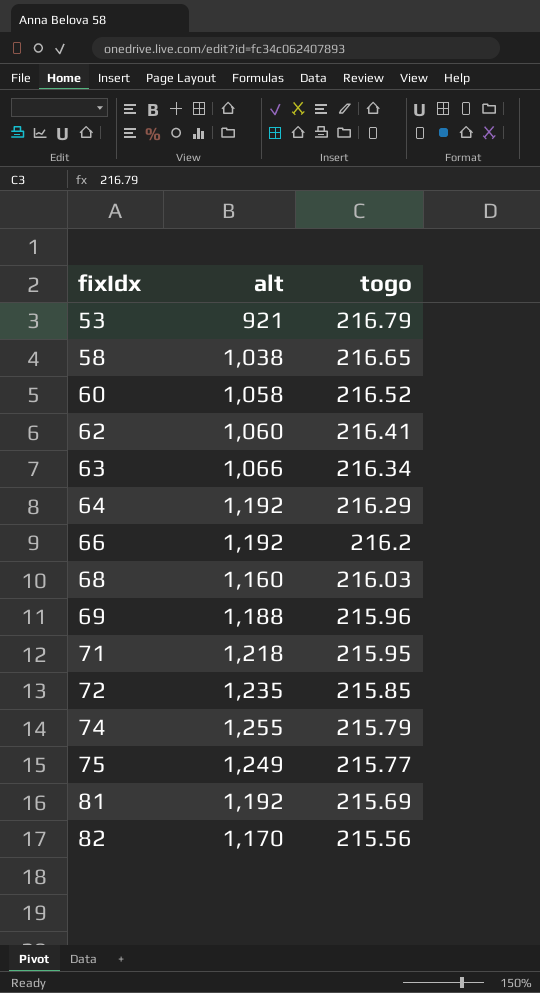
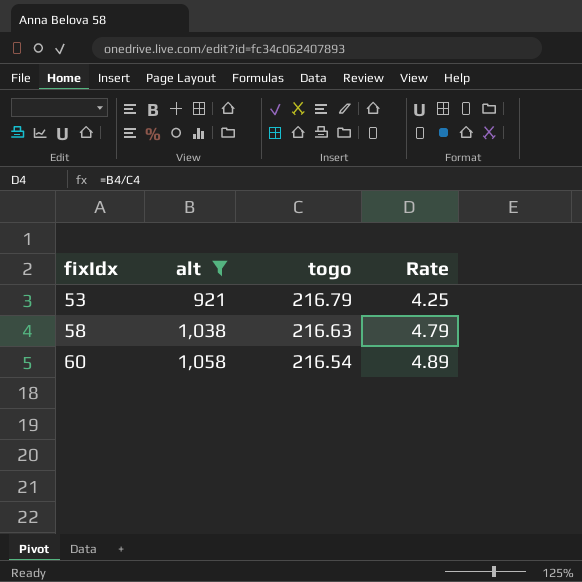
filter: none -> alt <= 1,058
column Rate | formula: none -> [alt] / [togo]
58 | togo: 216.65 -> 216.63
60 | togo: 216.52 -> 216.54

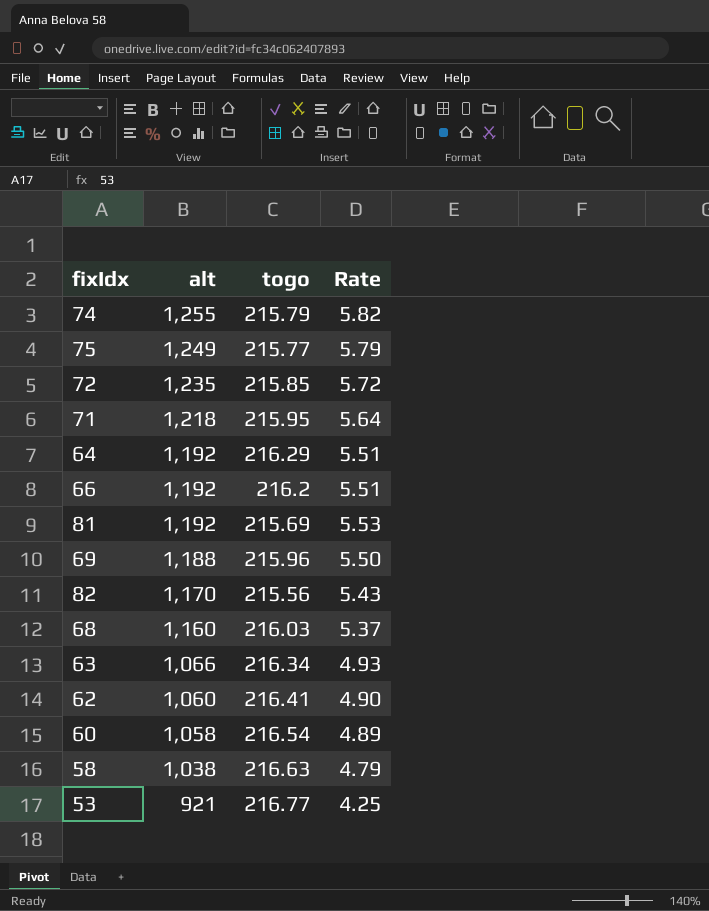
filter: alt <= 1,058 -> none
row order: fixIdx ascending -> alt descending
53 | togo: 216.79 -> 216.77

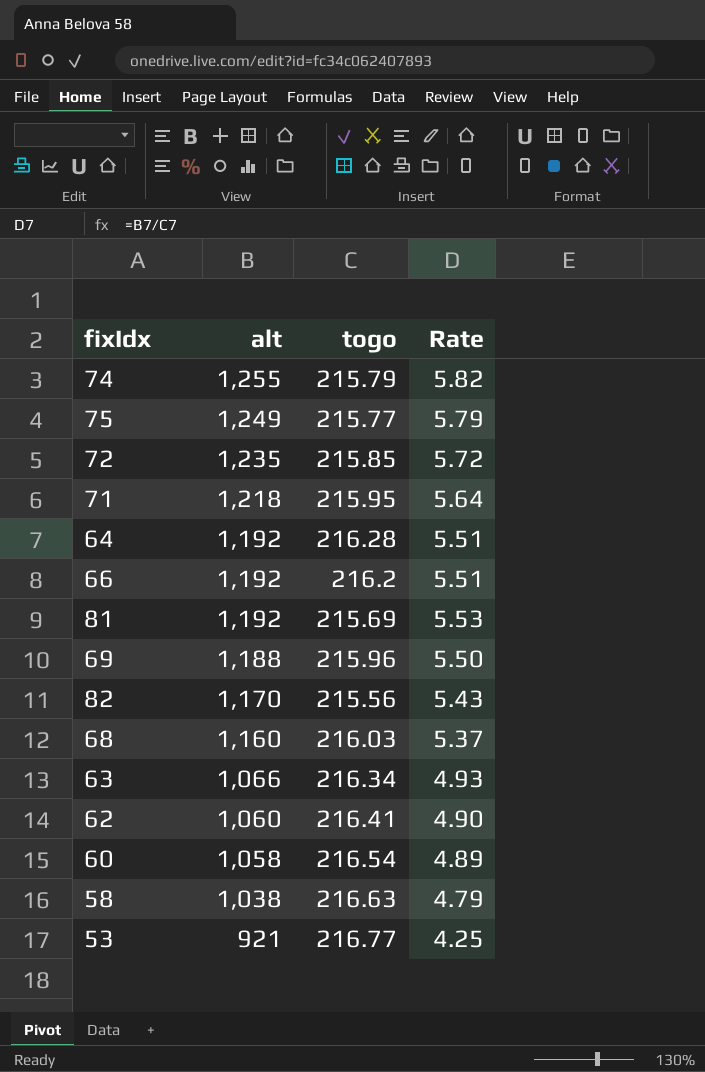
64 | togo: 216.29 -> 216.28

